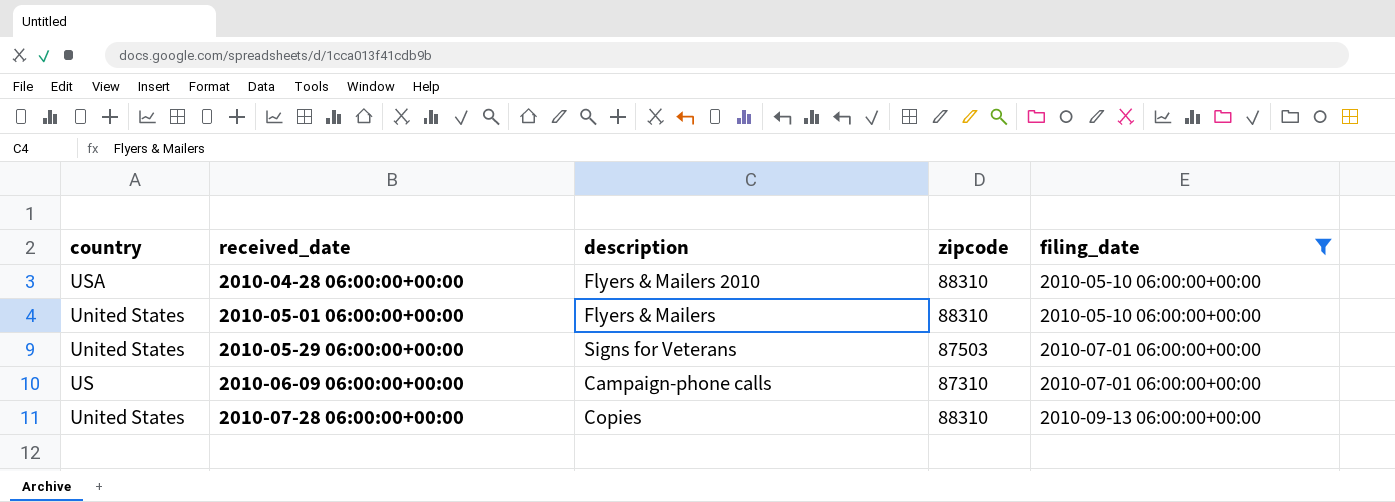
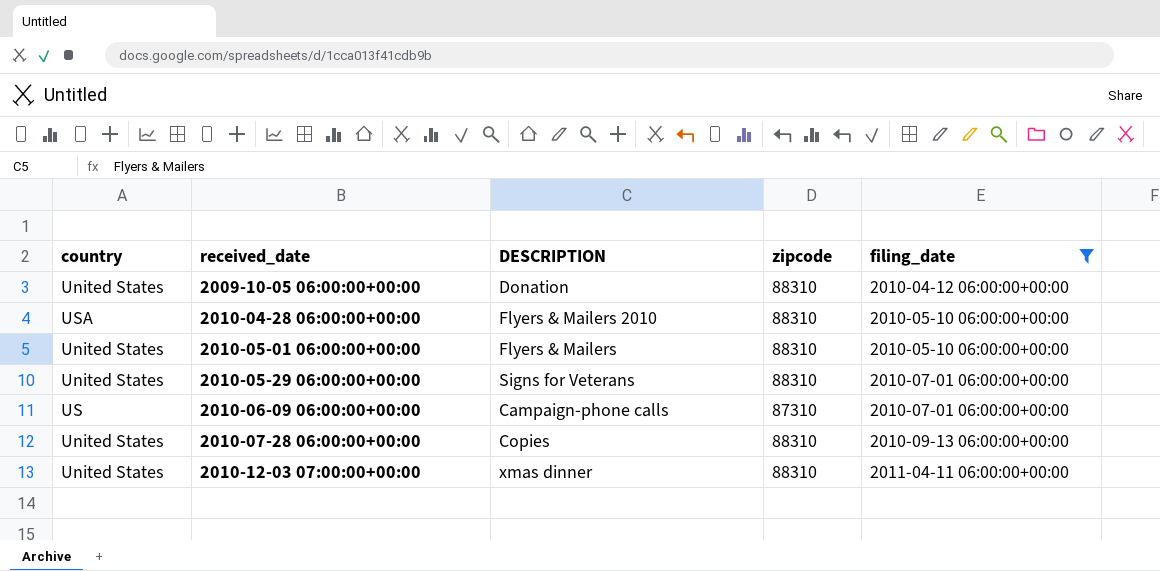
column name: description -> DESCRIPTION
row 2009-10-05 06:00:00+00:00: none -> United States | Donation | 88310 | 2010-04-12 06:00:00+00:00
2010-05-29 06:00:00+00:00 | zipcode: 87503 -> 88310
row 2010-12-03 07:00:00+00:00: none -> United States | xmas dinner | 88310 | 2011-04-11 06:00:00+00:00

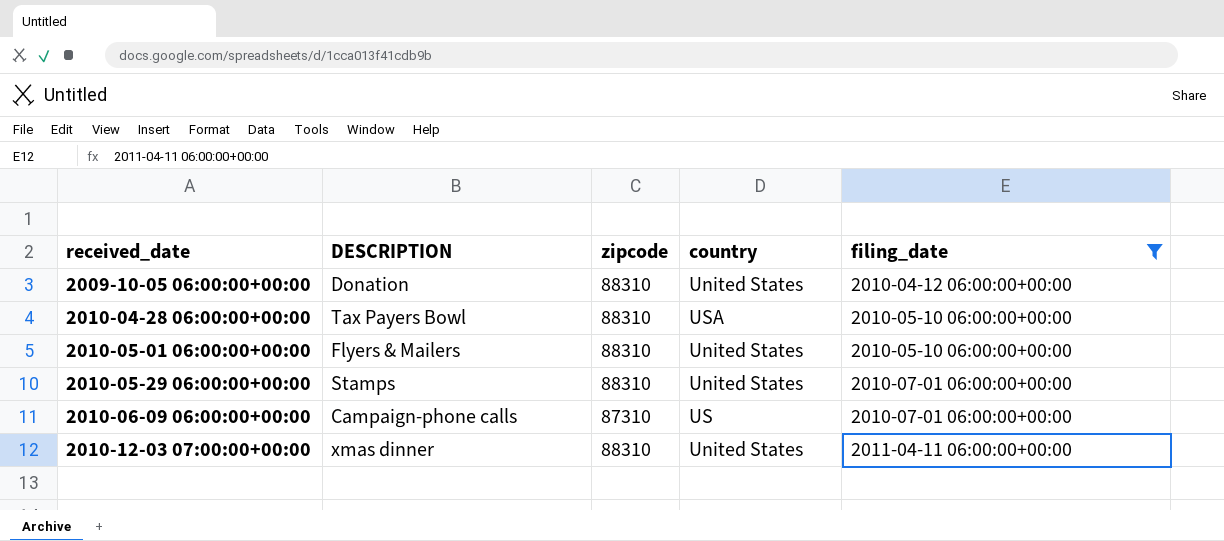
column country | position: 1 -> 4
row 2010-07-28 06:00:00+00:00: United States | Copies | 88310 | 2010-09-13 06:00:00+00:00 -> none
2010-04-28 06:00:00+00:00 | DESCRIPTION: Flyers & Mailers 2010 -> Tax Payers Bowl
2010-05-29 06:00:00+00:00 | DESCRIPTION: Signs for Veterans -> Stamps

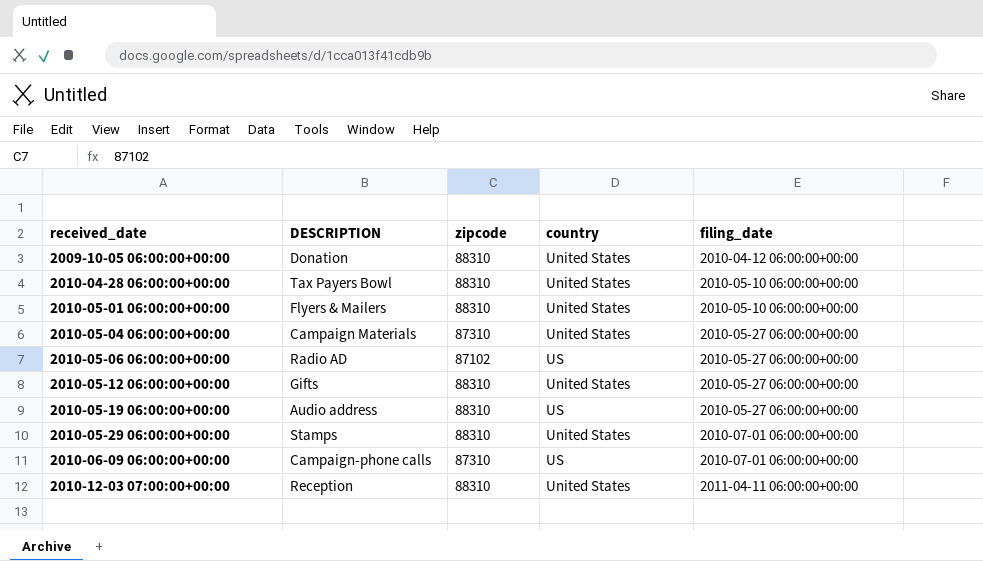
filter: filing_date != 2010-05-27 06:00:00+00:00 -> none
2010-04-28 06:00:00+00:00 | country: USA -> United States
2010-12-03 07:00:00+00:00 | DESCRIPTION: xmas dinner -> Reception

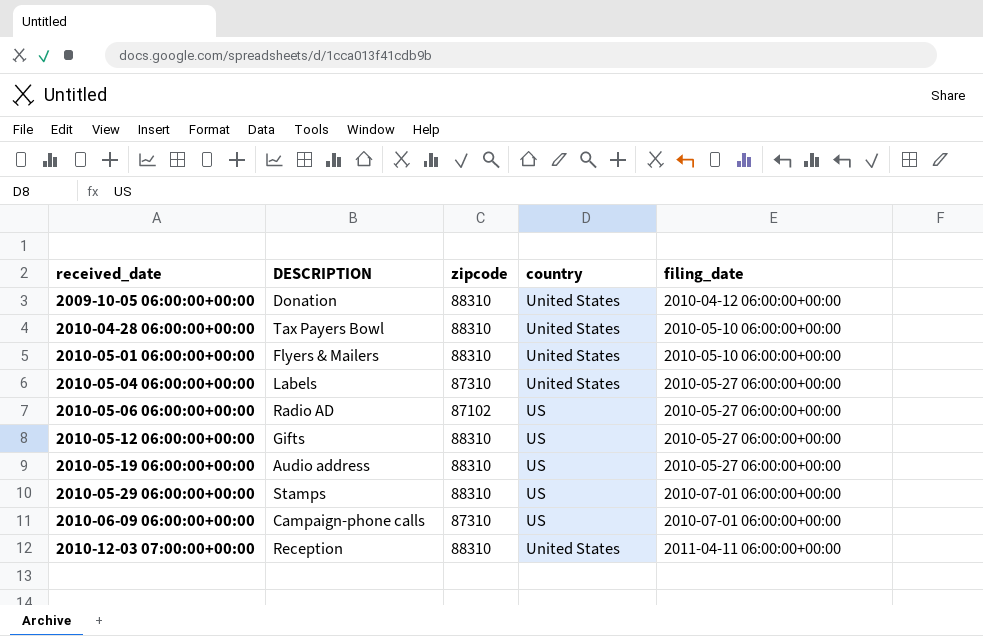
2010-05-04 06:00:00+00:00 | DESCRIPTION: Campaign Materials -> Labels
2010-05-12 06:00:00+00:00 | country: United States -> US
2010-05-29 06:00:00+00:00 | country: United States -> US

